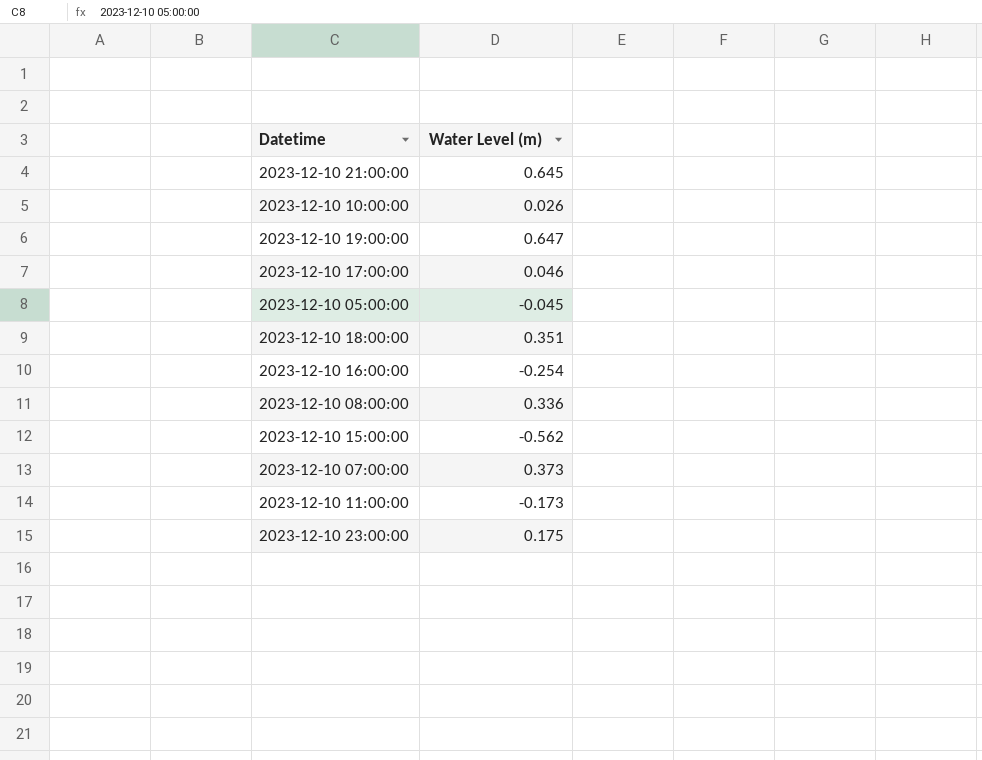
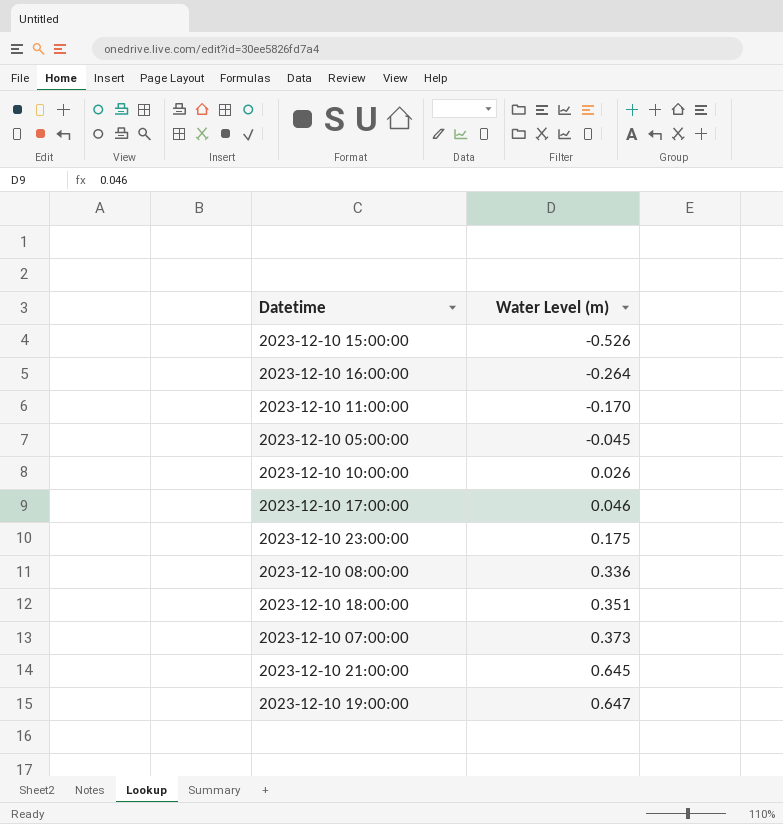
row order: none -> Water Level (m) ascending
2023-12-10 15:00:00 | Water Level (m): -0.562 -> -0.526
2023-12-10 16:00:00 | Water Level (m): -0.254 -> -0.264
2023-12-10 11:00:00 | Water Level (m): -0.173 -> -0.170

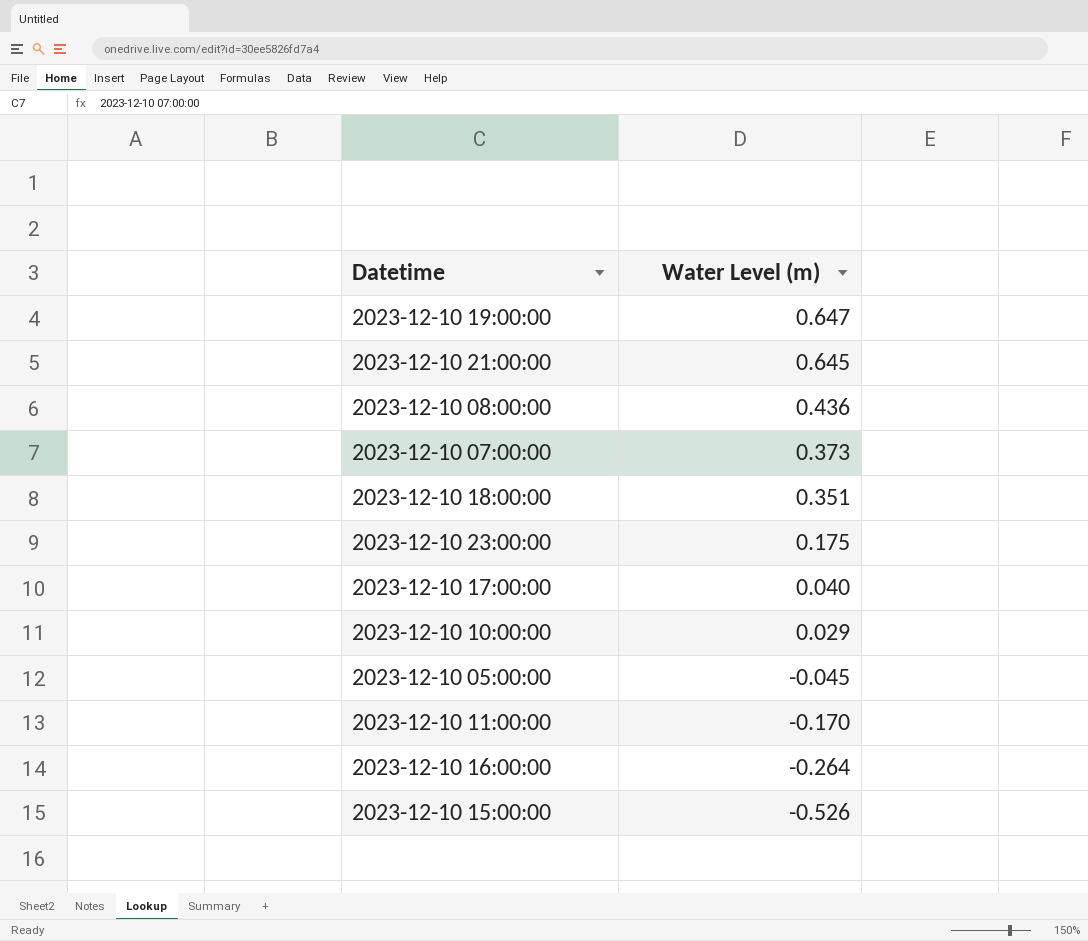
row order: Water Level (m) ascending -> Water Level (m) descending
2023-12-10 08:00:00 | Water Level (m): 0.336 -> 0.436
2023-12-10 17:00:00 | Water Level (m): 0.046 -> 0.040
2023-12-10 10:00:00 | Water Level (m): 0.026 -> 0.029

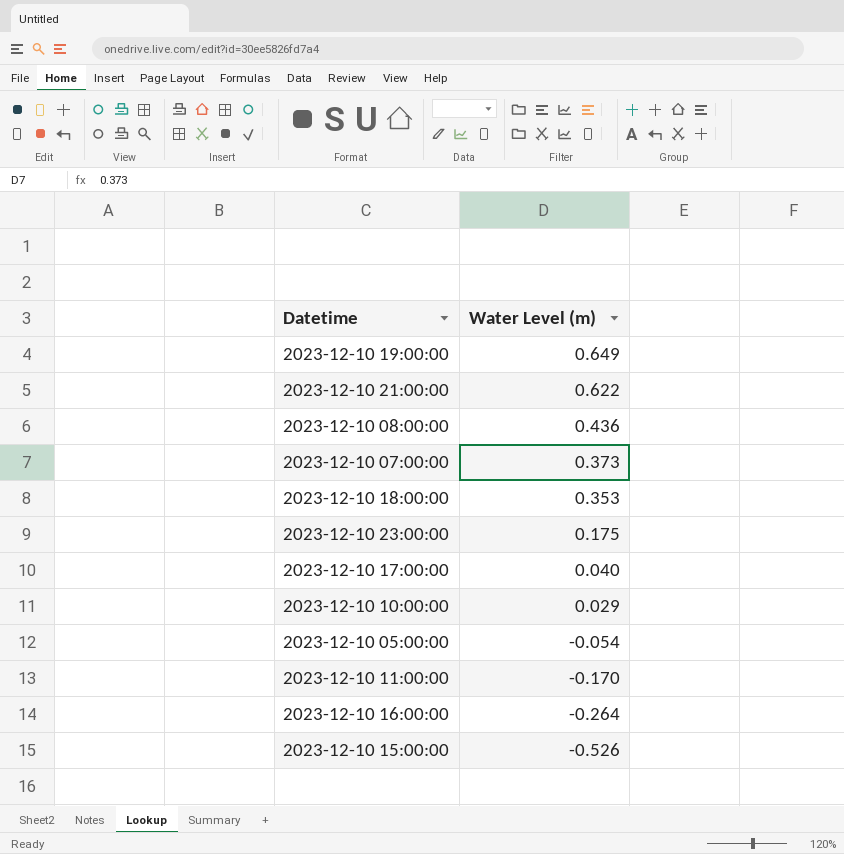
2023-12-10 19:00:00 | Water Level (m): 0.647 -> 0.649
2023-12-10 21:00:00 | Water Level (m): 0.645 -> 0.622
2023-12-10 18:00:00 | Water Level (m): 0.351 -> 0.353
2023-12-10 05:00:00 | Water Level (m): -0.045 -> -0.054

